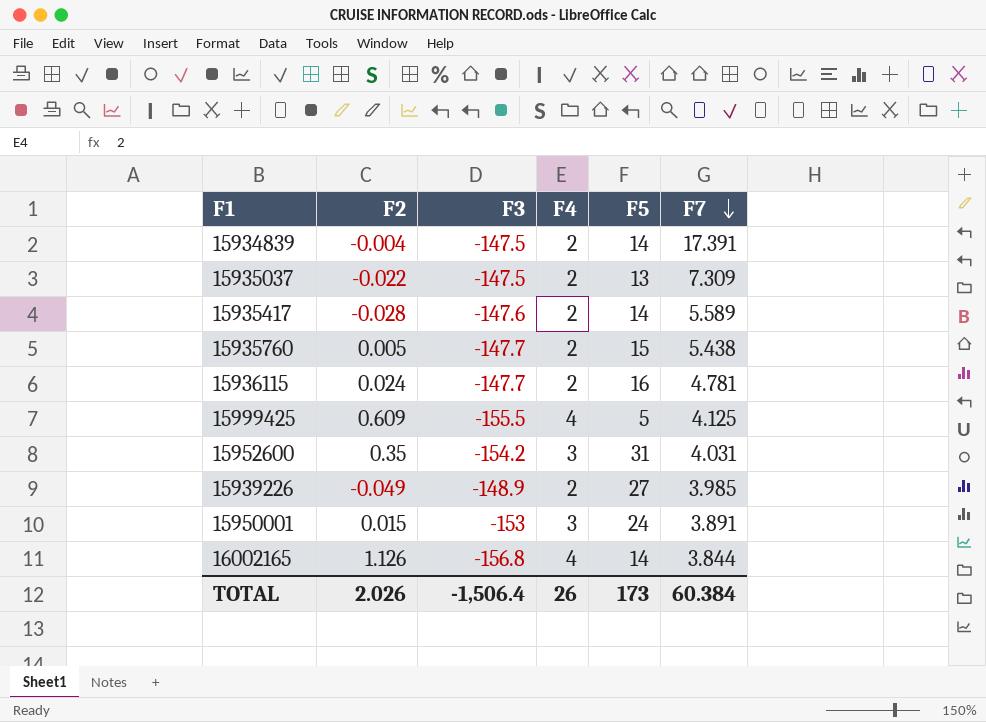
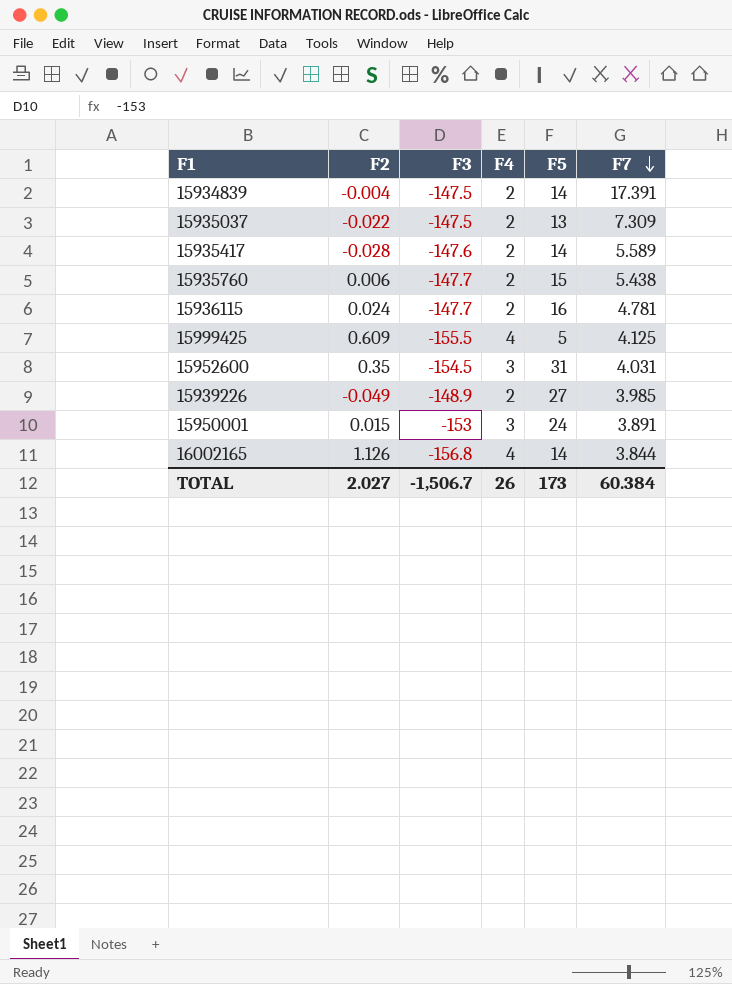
15935760 | F2: 0.005 -> 0.006
15952600 | F3: -154.2 -> -154.5
TOTAL | F2: 2.026 -> 2.027
TOTAL | F3: -1,506.4 -> -1,506.7

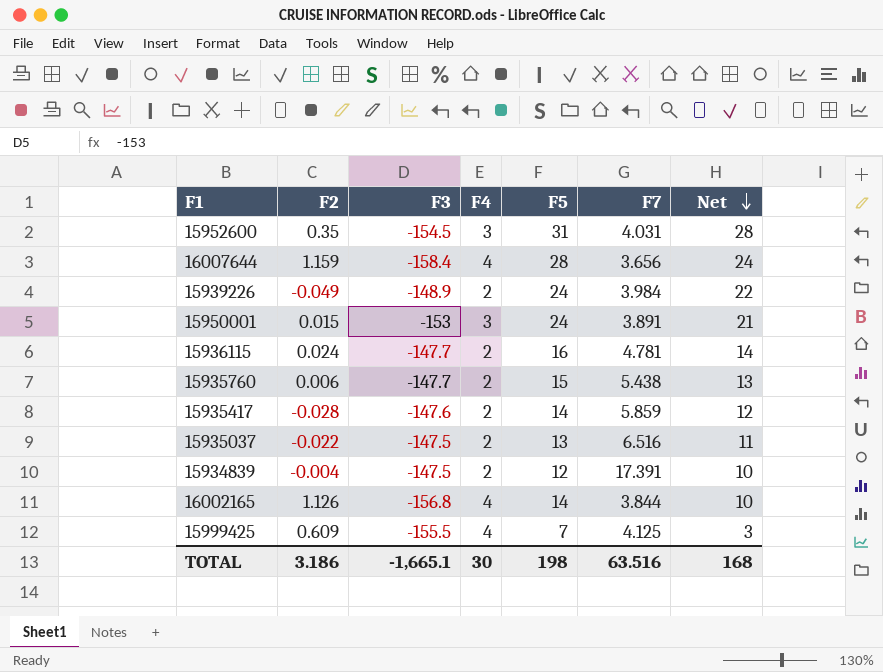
row order: F7 descending -> Net descending
column Net | formula: none -> [F5] - [F4]
row 16007644: none -> 1.159 | -158.4 | 4 | 28 | 3.656 | 24
15939226 | F5: 27 -> 24
15939226 | F7: 3.985 -> 3.984
15935417 | F7: 5.589 -> 5.859
15935037 | F7: 7.309 -> 6.516
15934839 | F5: 14 -> 12
15999425 | F5: 5 -> 7
TOTAL | F2: 2.027 -> 3.186
TOTAL | F3: -1,506.7 -> -1,665.1
TOTAL | F4: 26 -> 30
TOTAL | F5: 173 -> 198
TOTAL | F7: 60.384 -> 63.516

